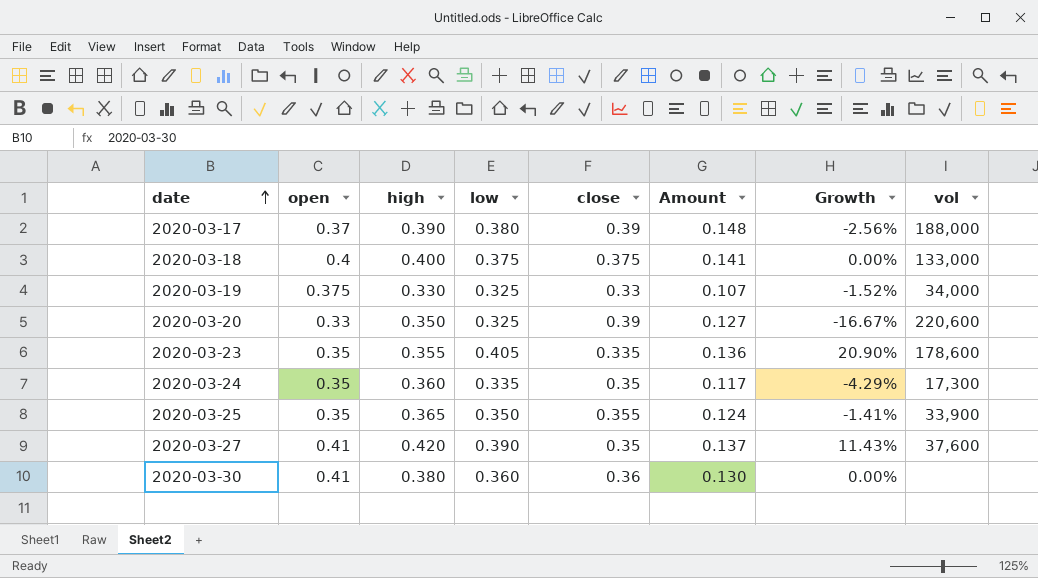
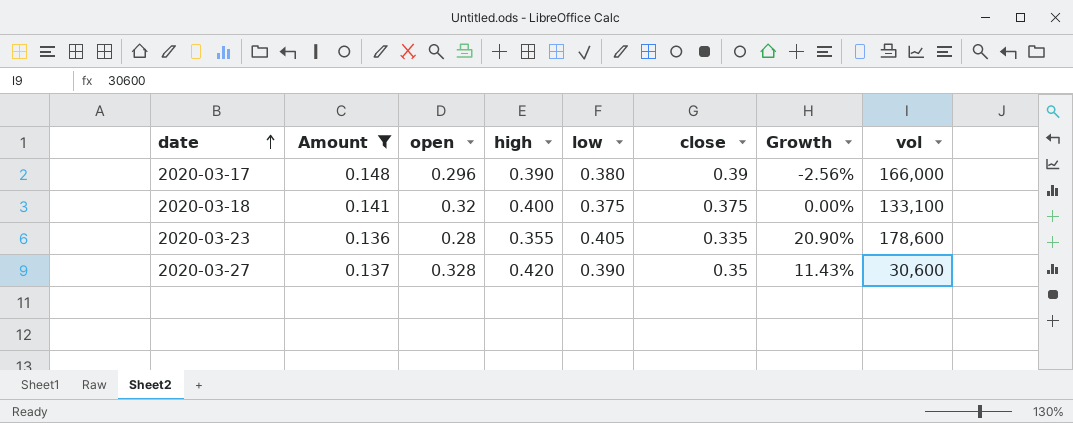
filter: none -> Amount >= 0.136
column Amount | position: 6 -> 2
2020-03-17 | open: 0.37 -> 0.296
2020-03-17 | vol: 188,000 -> 166,000
2020-03-18 | open: 0.4 -> 0.32
2020-03-18 | vol: 133,000 -> 133,100
2020-03-23 | open: 0.35 -> 0.28
2020-03-27 | open: 0.41 -> 0.328
2020-03-27 | vol: 37,600 -> 30,600

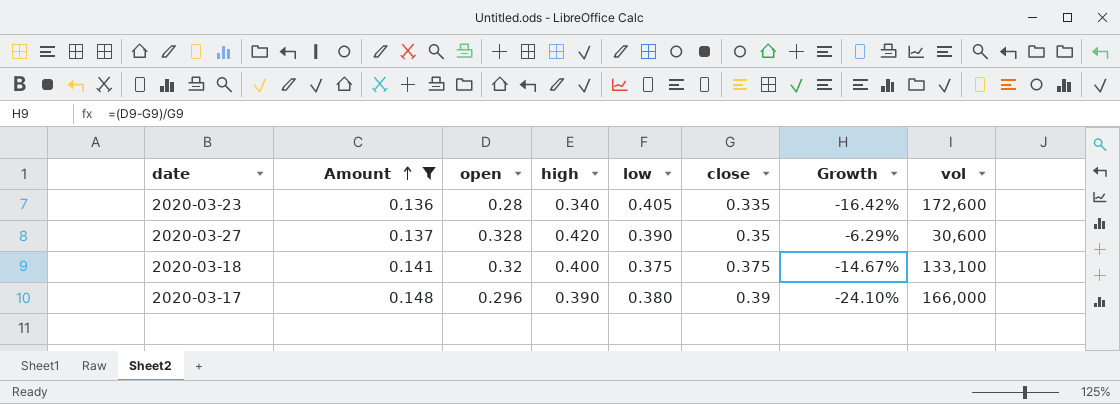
row order: date ascending -> Amount ascending
column Growth | formula: ([low] - [close]) / [close] -> ([open] - [close]) / [close]
2020-03-23 | high: 0.355 -> 0.340
2020-03-23 | vol: 178,600 -> 172,600

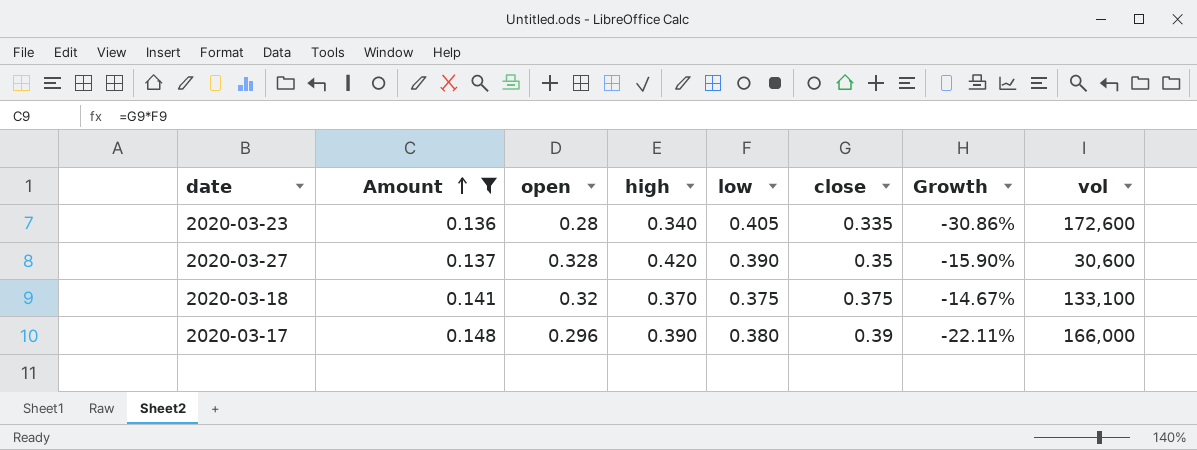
column Growth | formula: ([open] - [close]) / [close] -> ([open] - [low]) / [low]
2020-03-18 | high: 0.400 -> 0.370

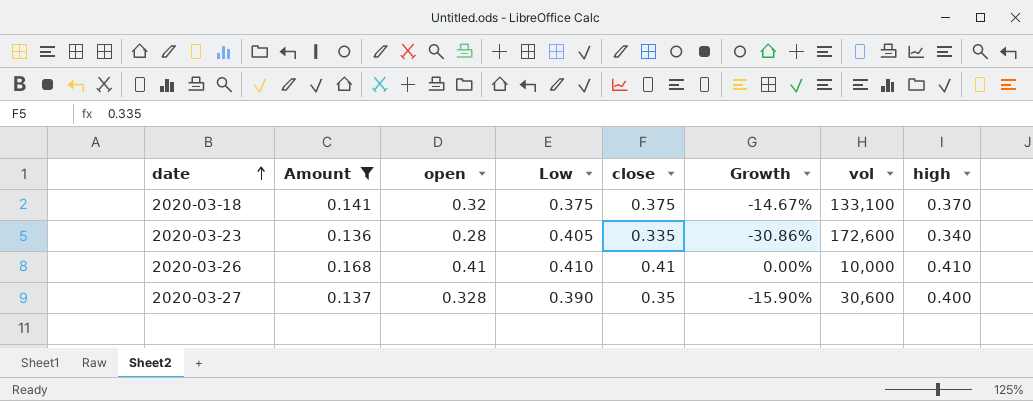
row order: Amount ascending -> date ascending
column name: low -> Low
column high | position: 4 -> 8
row 2020-03-17: 0.148 | 0.296 | 0.390 | 0.380 | 0.39 | -22.11% | 166,000 -> none
row 2020-03-26: none -> 0.168 | 0.41 | 0.410 | 0.41 | 0.00% | 10,000 | 0.410
2020-03-27 | high: 0.420 -> 0.400

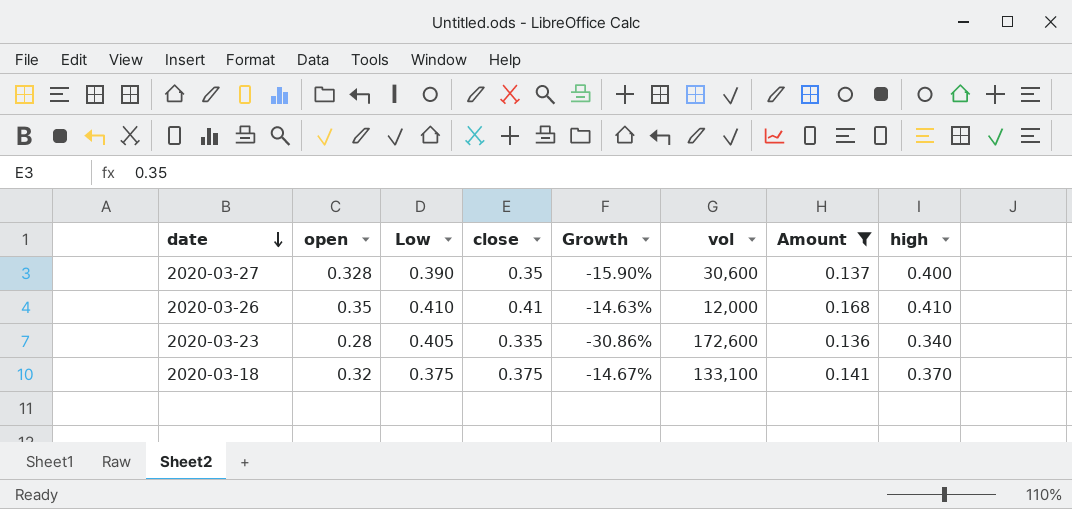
row order: date ascending -> date descending
column Amount | position: 2 -> 7
2020-03-26 | open: 0.41 -> 0.35
2020-03-26 | Growth: 0.00% -> -14.63%
2020-03-26 | vol: 10,000 -> 12,000

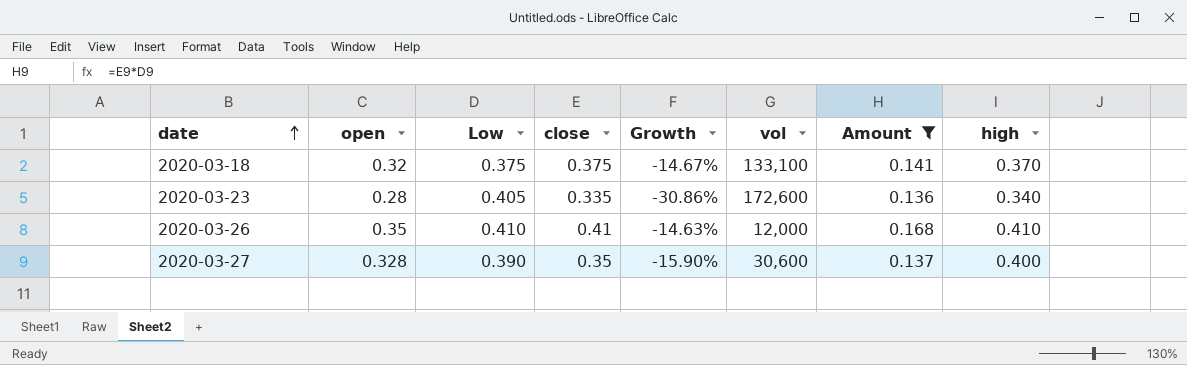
row order: date descending -> date ascending

